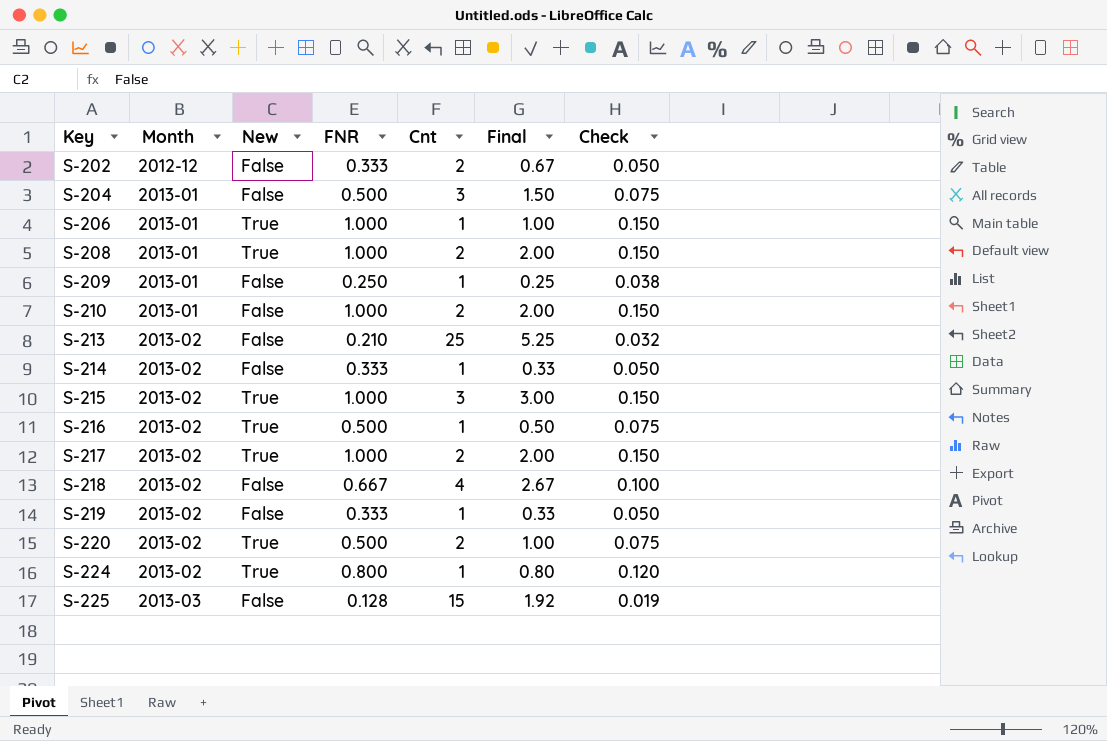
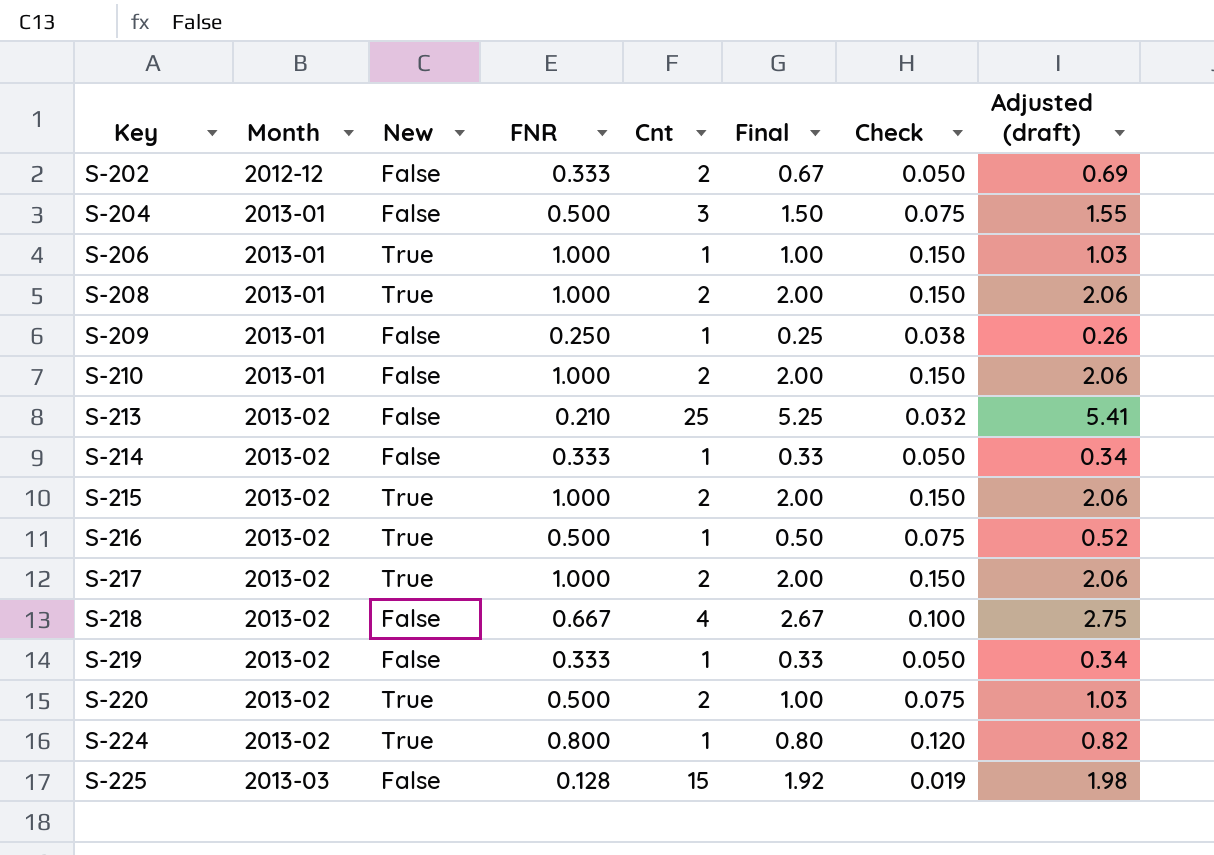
column Adjusted (draft) | formula: none -> [Final] * 1.03
S-215 | Cnt: 3 -> 2
S-215 | Final: 3.00 -> 2.00

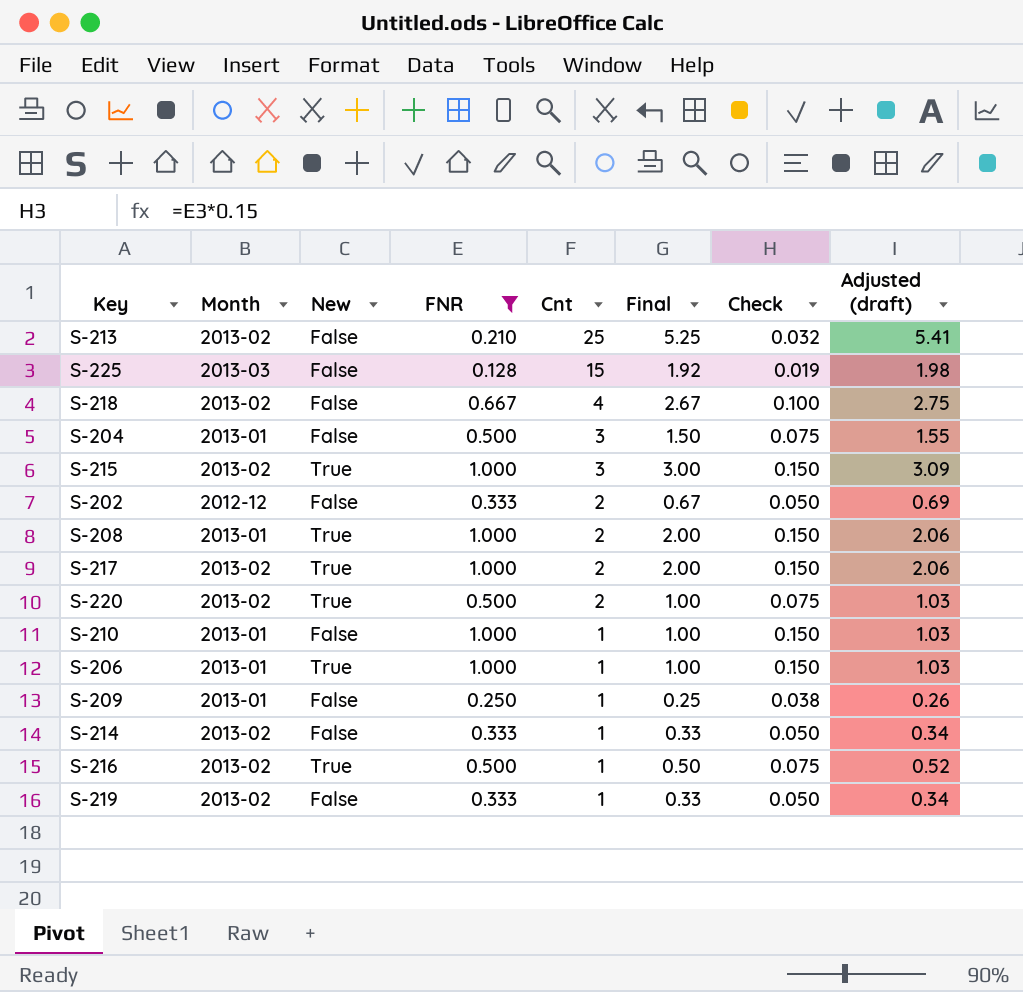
filter: none -> FNR != 0.800
row order: Key ascending -> Cnt descending
S-215 | Cnt: 2 -> 3
S-215 | Final: 2.00 -> 3.00
S-215 | Adjusted (draft): 2.06 -> 3.09
S-210 | Cnt: 2 -> 1
S-210 | Final: 2.00 -> 1.00
S-210 | Adjusted (draft): 2.06 -> 1.03

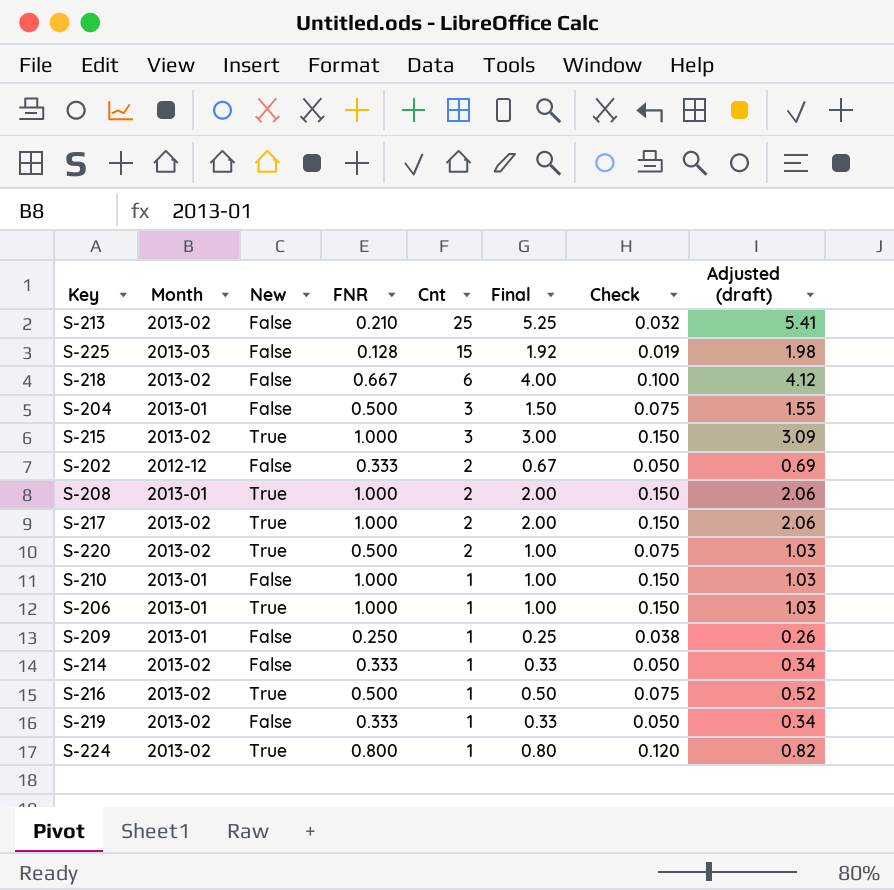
filter: FNR != 0.800 -> none
S-218 | Cnt: 4 -> 6
S-218 | Final: 2.67 -> 4.00
S-218 | Adjusted (draft): 2.75 -> 4.12

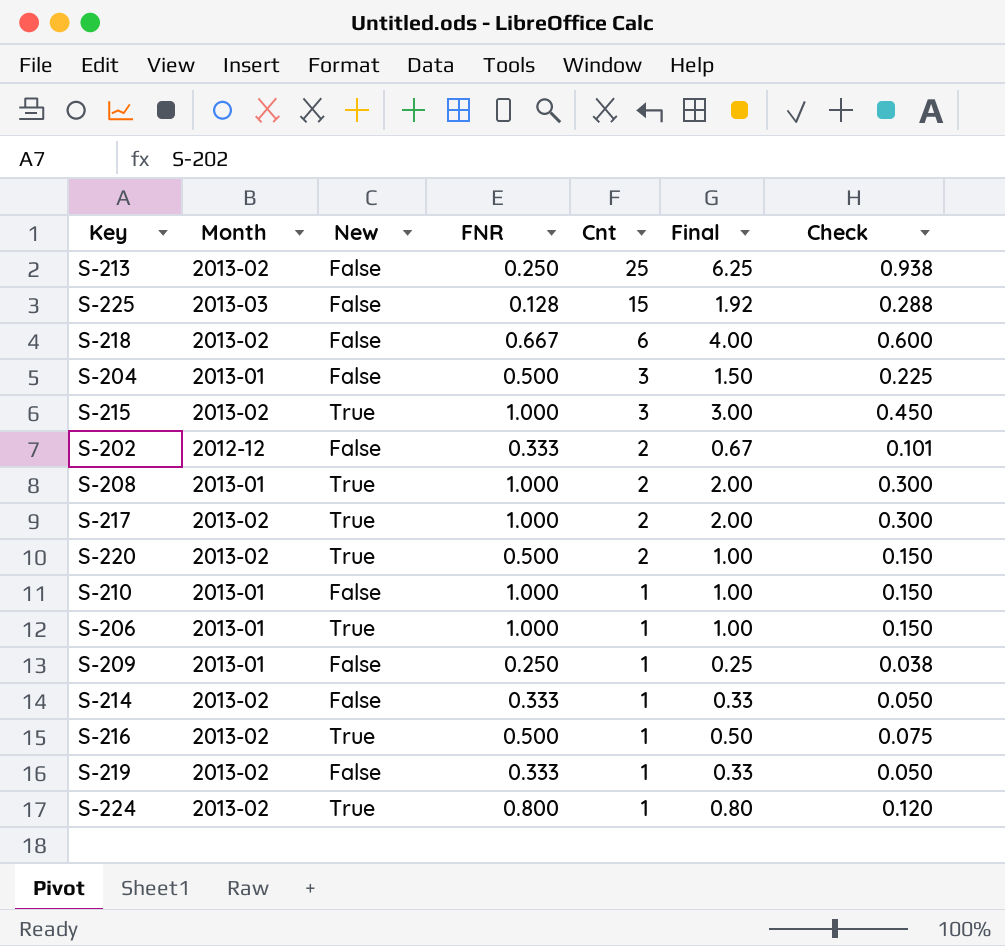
column Adjusted (draft) | formula: [Final] * 1.03 -> none
column Check | formula: [FNR] * 0.15 -> [Final] * 0.15
S-213 | FNR: 0.210 -> 0.250
S-213 | Final: 5.25 -> 6.25

